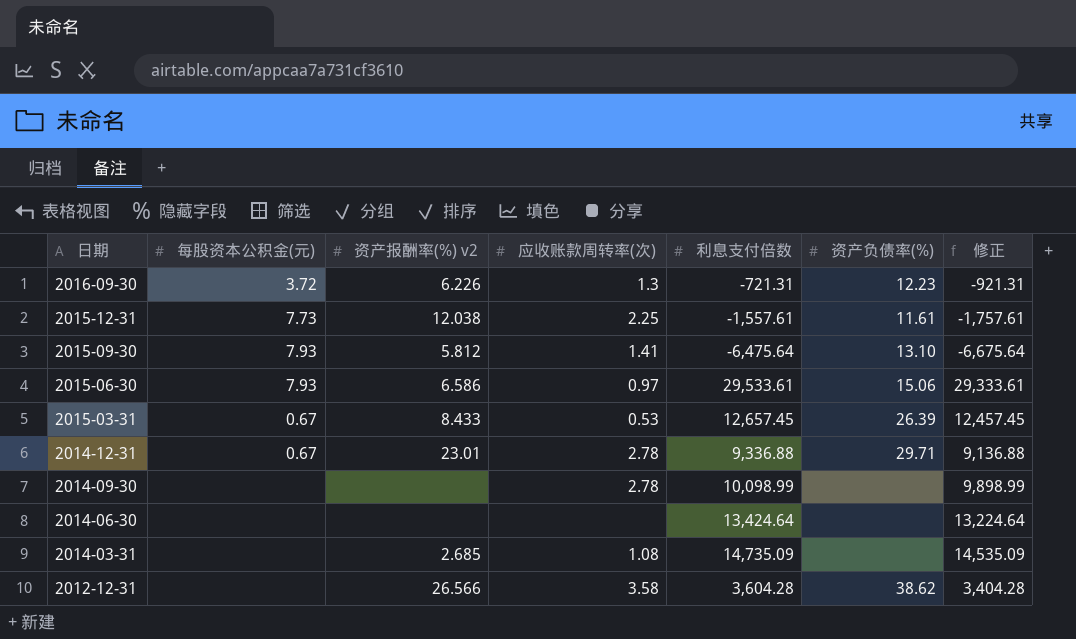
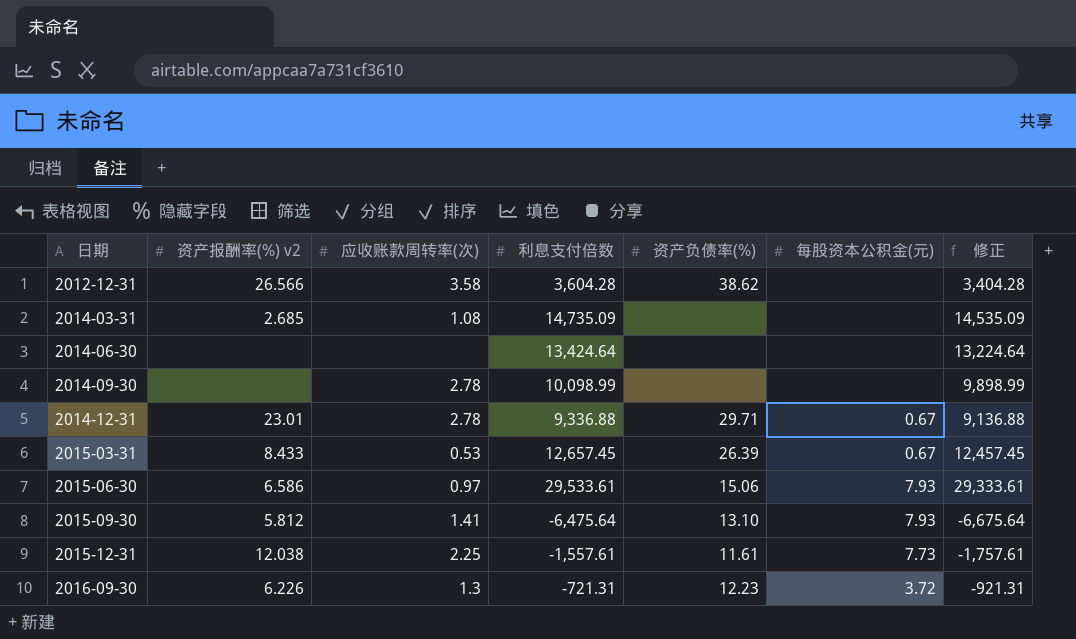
row order: 日期 descending -> 日期 ascending
column 每股资本公积金(元) | position: 2 -> 6

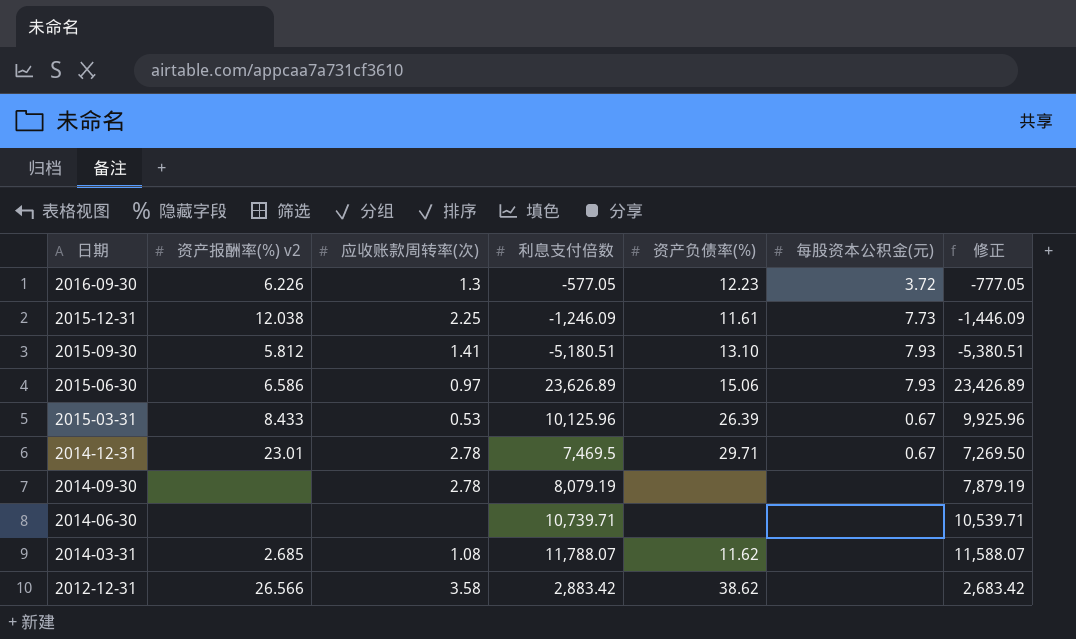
row order: 日期 ascending -> 日期 descending
2016-09-30 | 利息支付倍数: -721.31 -> -577.05
2016-09-30 | 修正: -921.31 -> -777.05
2015-12-31 | 利息支付倍数: -1,557.61 -> -1,246.09
2015-12-31 | 修正: -1,757.61 -> -1,446.09
2015-09-30 | 利息支付倍数: -6,475.64 -> -5,180.51
2015-09-30 | 修正: -6,675.64 -> -5,380.51
2015-06-30 | 利息支付倍数: 29,533.61 -> 23,626.89
2015-06-30 | 修正: 29,333.61 -> 23,426.89
2015-03-31 | 利息支付倍数: 12,657.45 -> 10,125.96
2015-03-31 | 修正: 12,457.45 -> 9,925.96
2014-12-31 | 利息支付倍数: 9,336.88 -> 7,469.5
2014-12-31 | 修正: 9,136.88 -> 7,269.50
2014-09-30 | 利息支付倍数: 10,098.99 -> 8,079.19
2014-09-30 | 修正: 9,898.99 -> 7,879.19
2014-06-30 | 利息支付倍数: 13,424.64 -> 10,739.71
2014-06-30 | 修正: 13,224.64 -> 10,539.71
2014-03-31 | 利息支付倍数: 14,735.09 -> 11,788.07
2014-03-31 | 资产负债率(%): none -> 11.62
2014-03-31 | 修正: 14,535.09 -> 11,588.07
2012-12-31 | 利息支付倍数: 3,604.28 -> 2,883.42
2012-12-31 | 修正: 3,404.28 -> 2,683.42

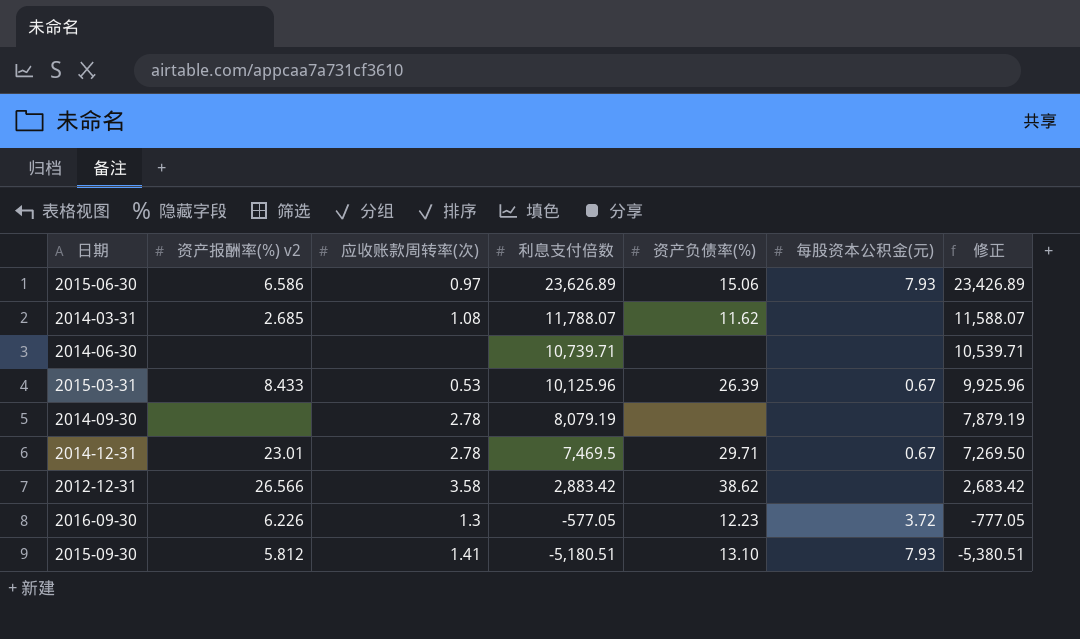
row order: 日期 descending -> 利息支付倍数 descending
row 2015-12-31: 12.038 | 2.25 | -1,246.09 | 11.61 | 7.73 | -1,446.09 -> none

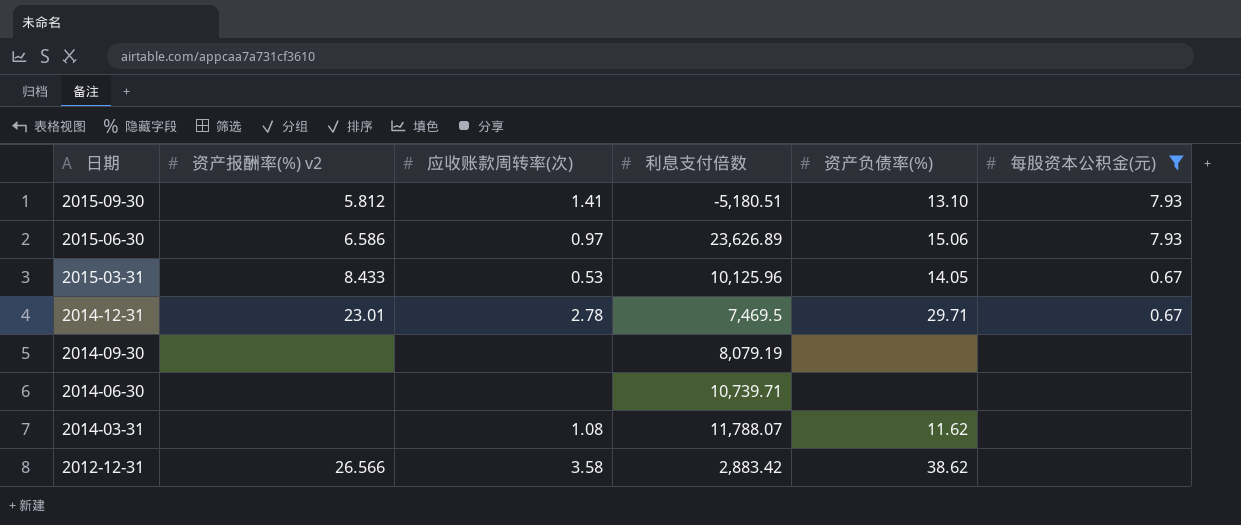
filter: none -> 每股资本公积金(元) != 3.72
row order: 利息支付倍数 descending -> 日期 descending
column 修正 | formula: [利息支付倍数] - 200 -> none
2015-03-31 | 资产负债率(%): 26.39 -> 14.05
2014-09-30 | 应收账款周转率(次): 2.78 -> none
2014-03-31 | 资产报酬率(%) v2: 2.685 -> none

